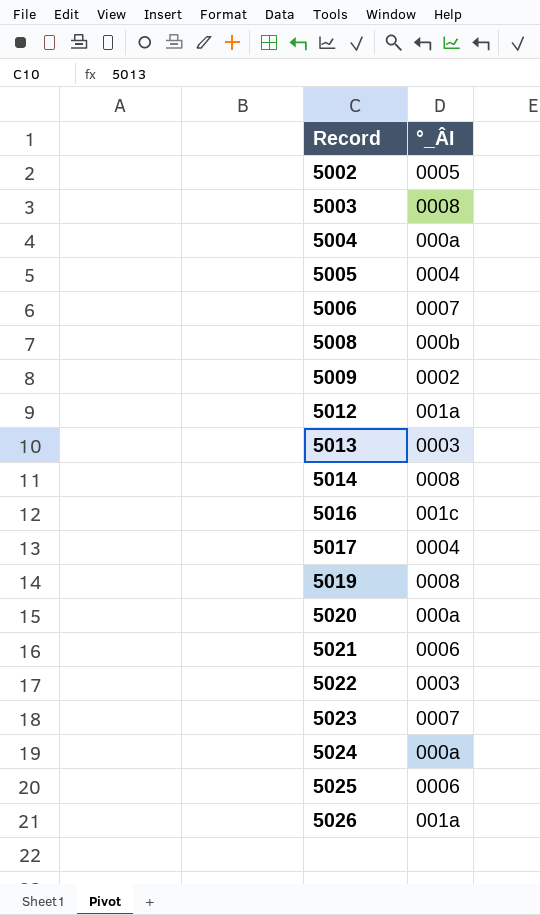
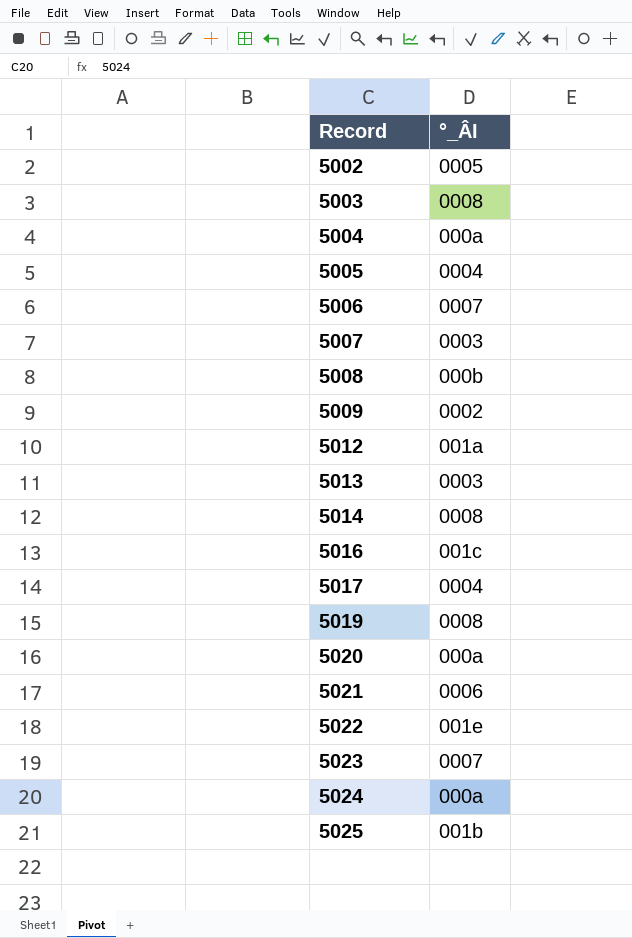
row 5026: 001a -> none
row 5007: none -> 0003
5022 | °_ÂI: 0003 -> 001e
5025 | °_ÂI: 0006 -> 001b

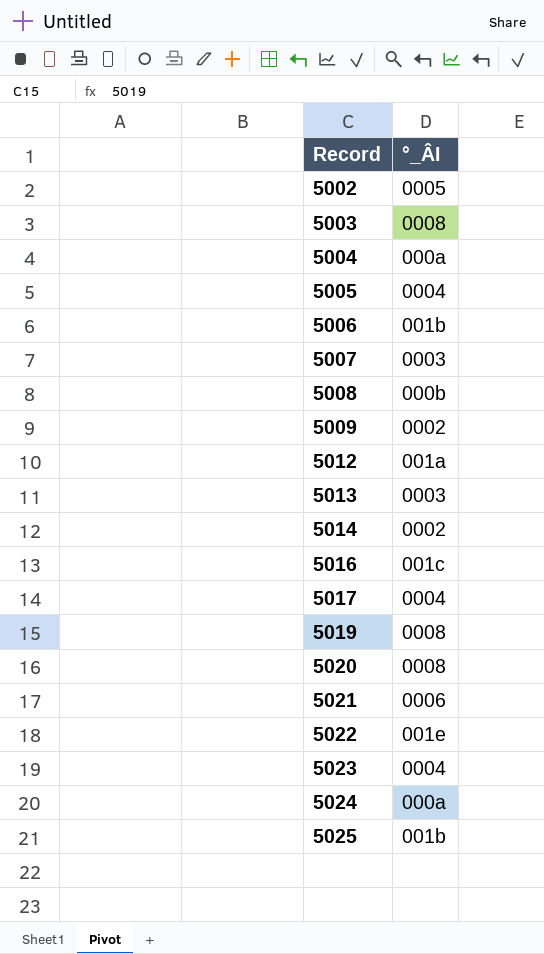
5006 | °_ÂI: 0007 -> 001b
5014 | °_ÂI: 0008 -> 0002
5020 | °_ÂI: 000a -> 0008
5023 | °_ÂI: 0007 -> 0004

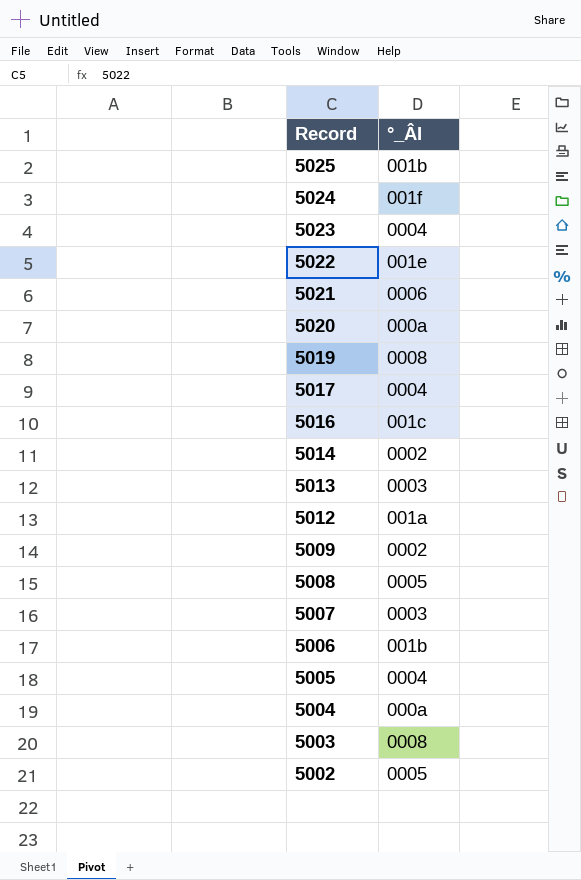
row order: Record ascending -> Record descending
5024 | °_ÂI: 000a -> 001f
5020 | °_ÂI: 0008 -> 000a
5008 | °_ÂI: 000b -> 0005

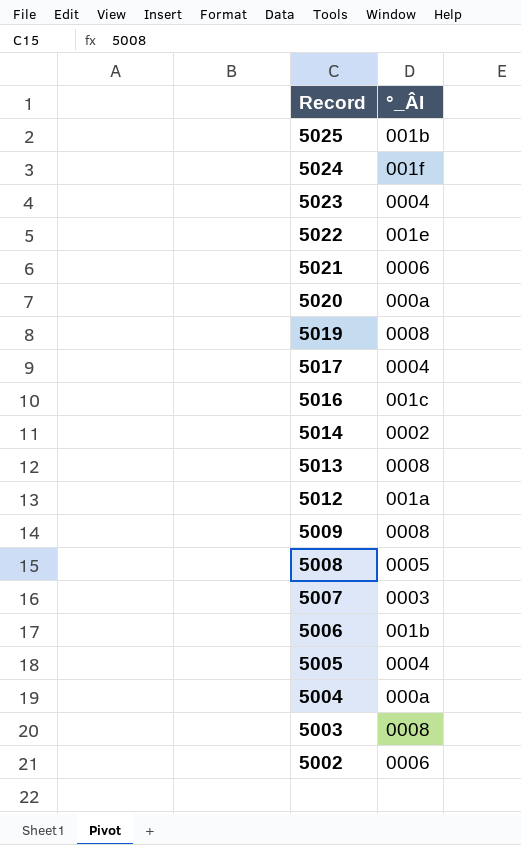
5013 | °_ÂI: 0003 -> 0008
5009 | °_ÂI: 0002 -> 0008
5002 | °_ÂI: 0005 -> 0006

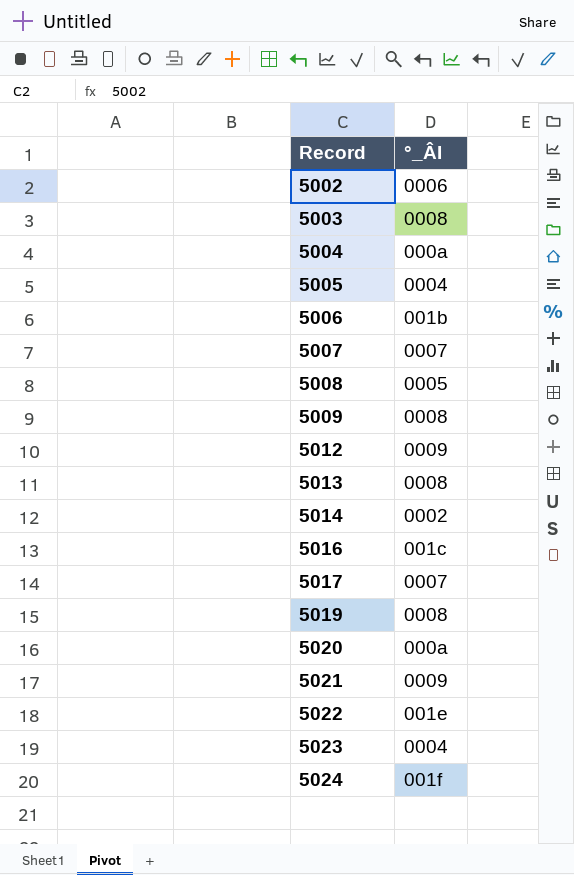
row order: Record descending -> Record ascending
row 5025: 001b -> none
5007 | °_ÂI: 0003 -> 0007
5012 | °_ÂI: 001a -> 0009
5017 | °_ÂI: 0004 -> 0007
5021 | °_ÂI: 0006 -> 0009

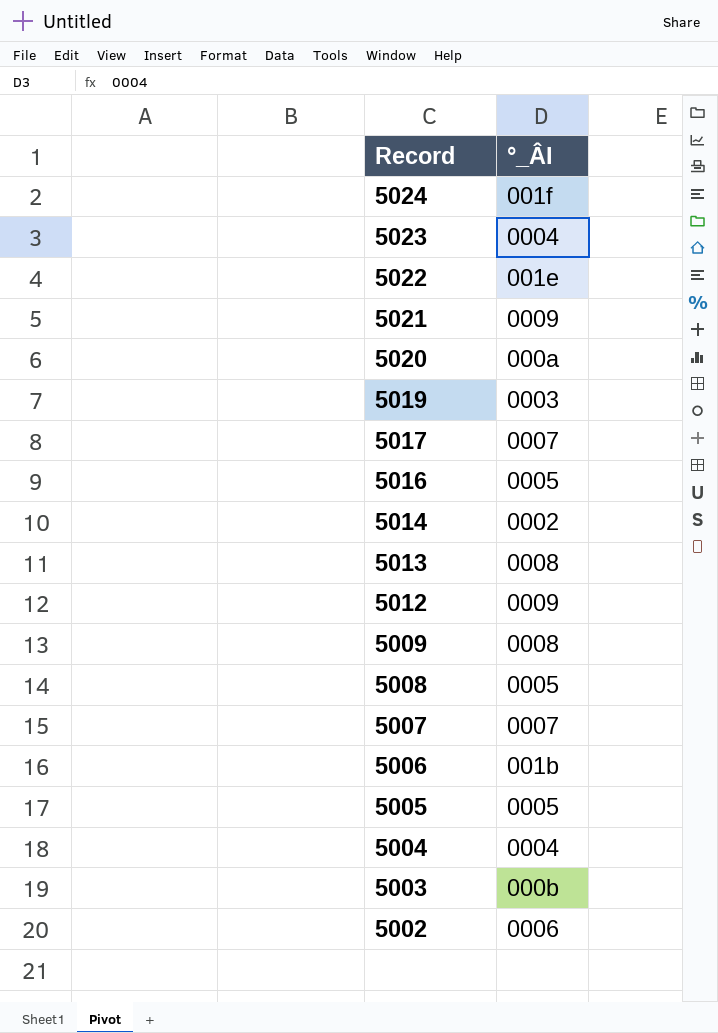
row order: Record ascending -> Record descending
5019 | °_ÂI: 0008 -> 0003
5016 | °_ÂI: 001c -> 0005
5005 | °_ÂI: 0004 -> 0005
5004 | °_ÂI: 000a -> 0004
5003 | °_ÂI: 0008 -> 000b

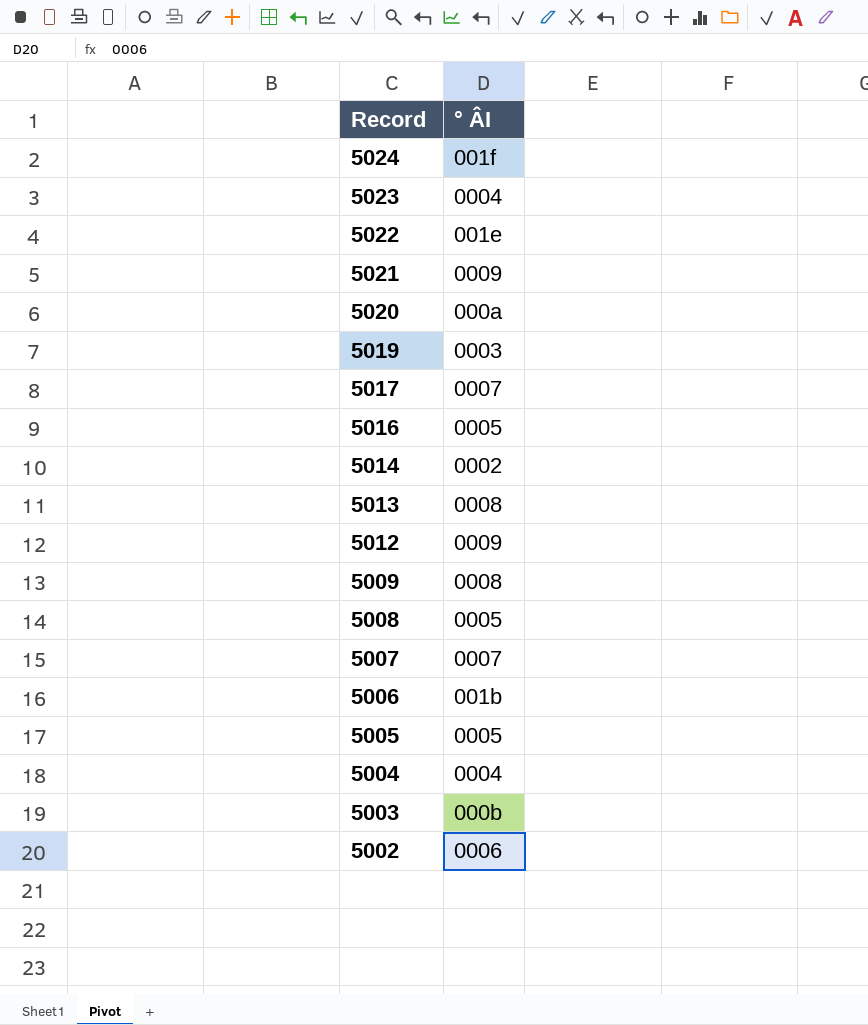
column name: °_ÂI -> ° ÂI

